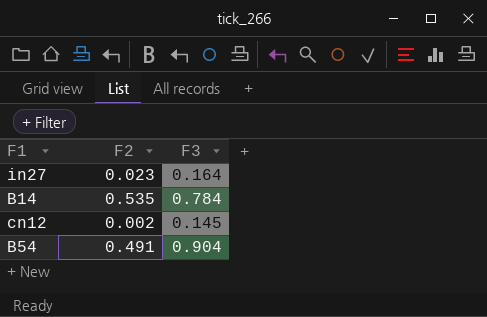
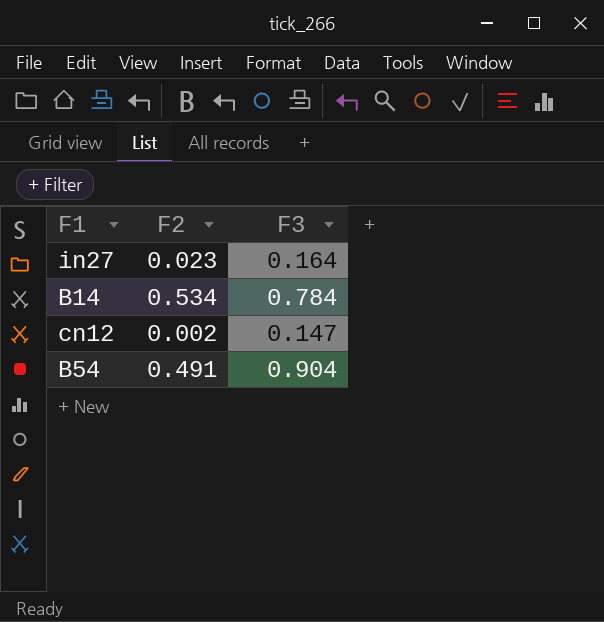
B14 | F2: 0.535 -> 0.534
cn12 | F3: 0.145 -> 0.147

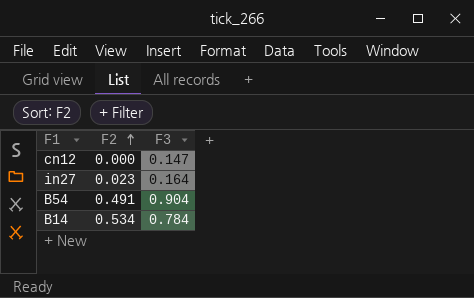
row order: none -> F2 ascending
cn12 | F2: 0.002 -> 0.000

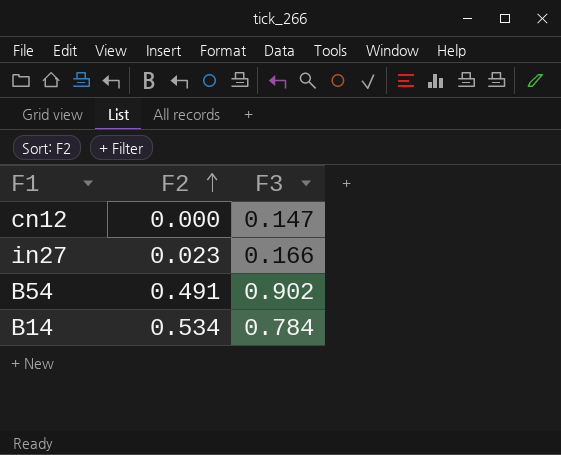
in27 | F3: 0.164 -> 0.166
B54 | F3: 0.904 -> 0.902

